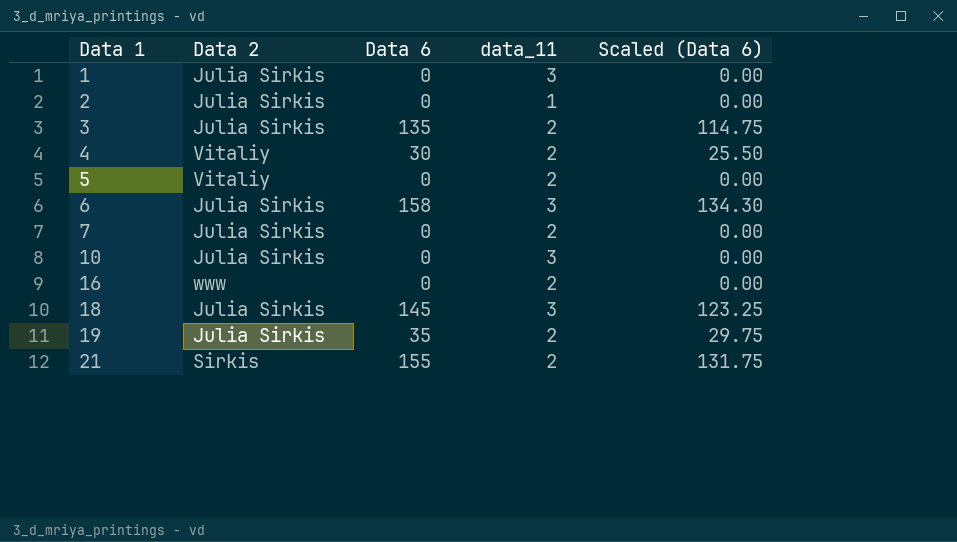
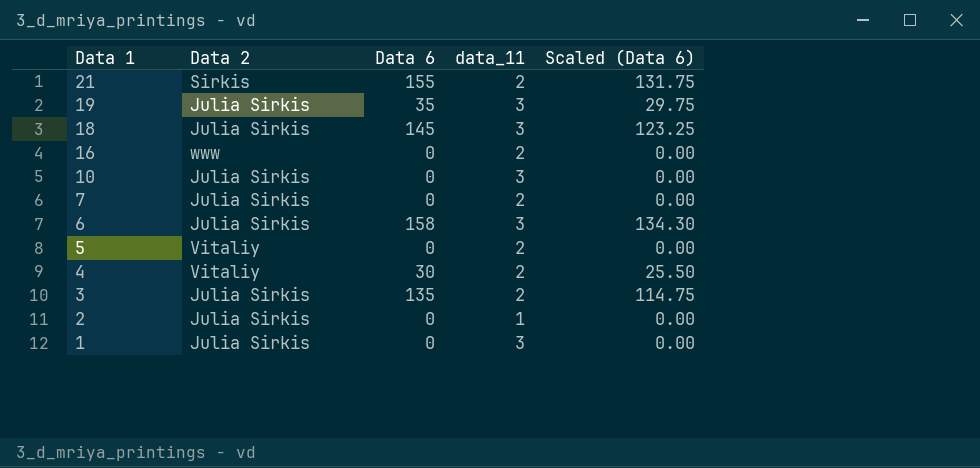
row order: Data 1 ascending -> Data 1 descending
19 | data_11: 2 -> 3

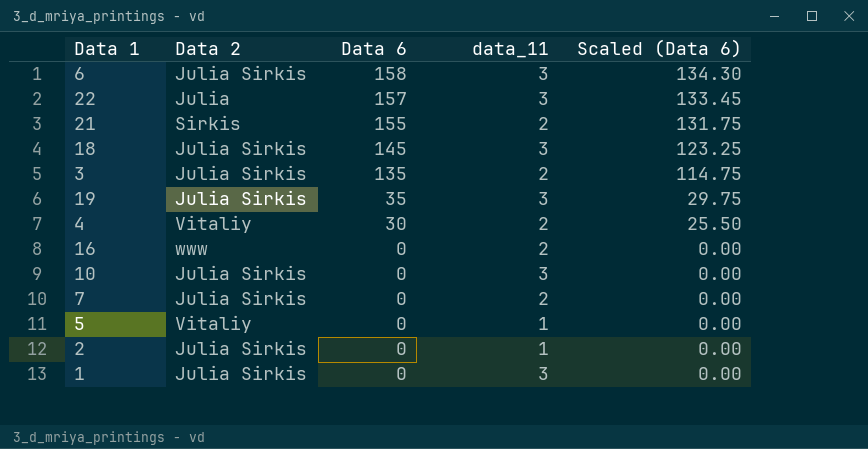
row order: Data 1 descending -> Data 6 descending
row 22: none -> Julia | 157 | 3 | 133.45
5 | data_11: 2 -> 1

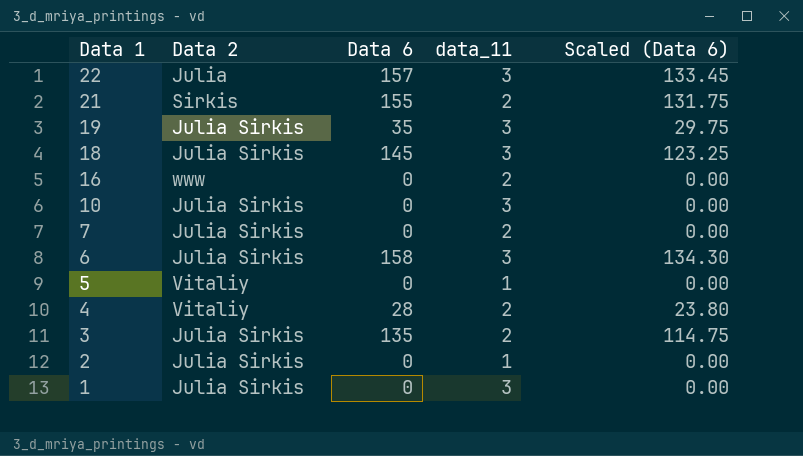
row order: Data 6 descending -> Data 1 descending
4 | Data 6: 30 -> 28
4 | Scaled (Data 6): 25.50 -> 23.80

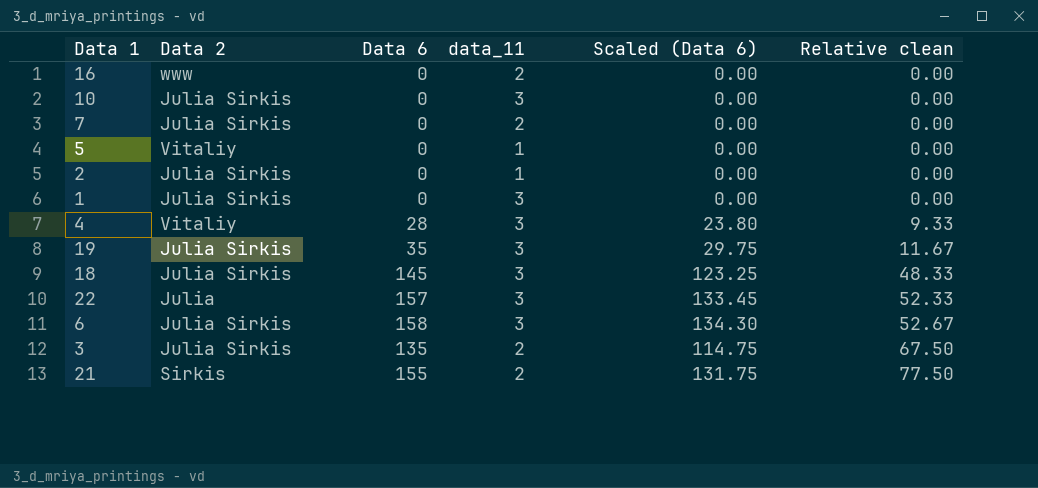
row order: Data 1 descending -> Relative clean ascending
column Relative clean | formula: none -> [Data 6] / [data_11]
4 | data_11: 2 -> 3

